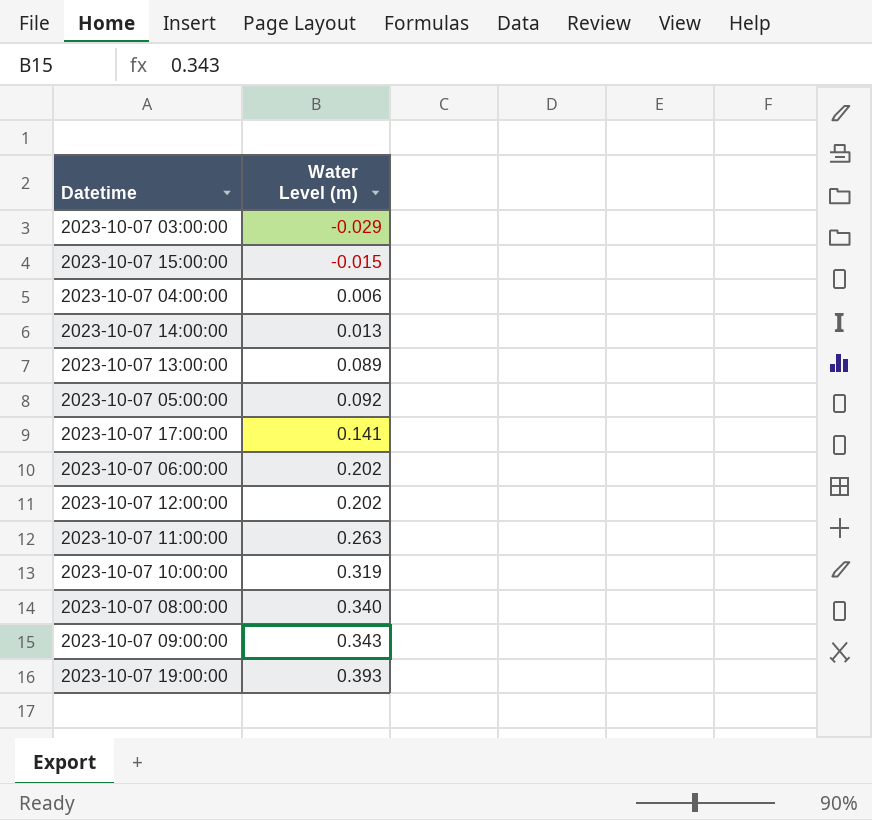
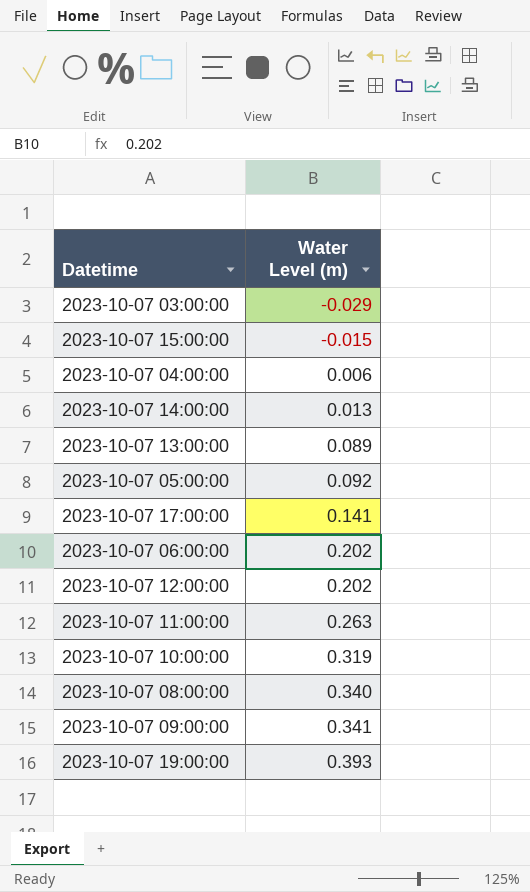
2023-10-07 09:00:00 | Water Level (m): 0.343 -> 0.341

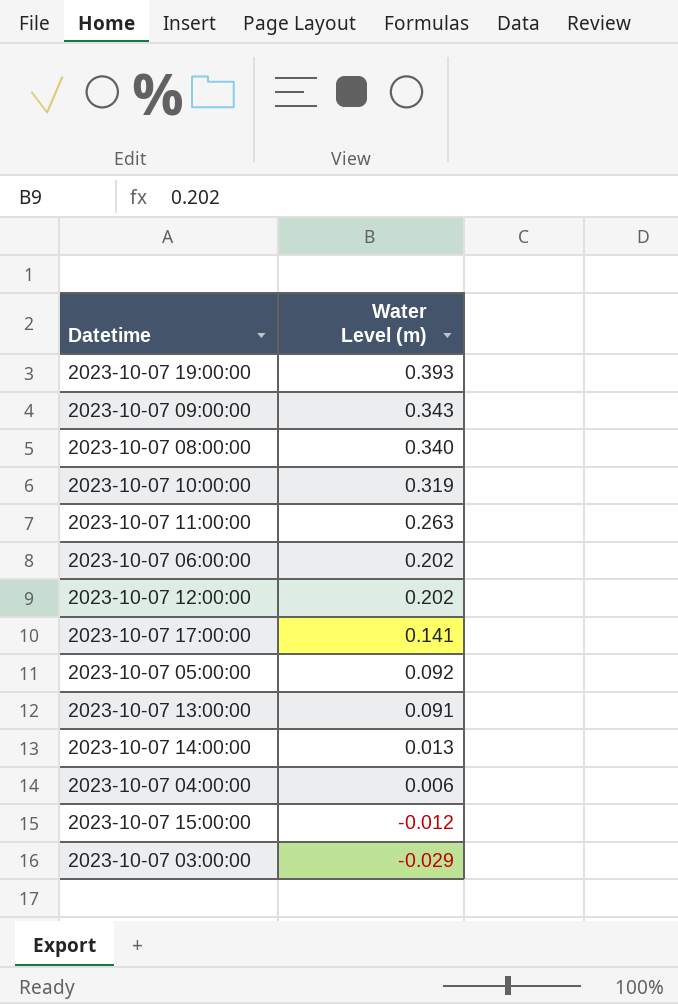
row order: Water Level (m) ascending -> Water Level (m) descending
2023-10-07 09:00:00 | Water Level (m): 0.341 -> 0.343
2023-10-07 13:00:00 | Water Level (m): 0.089 -> 0.091
2023-10-07 15:00:00 | Water Level (m): -0.015 -> -0.012

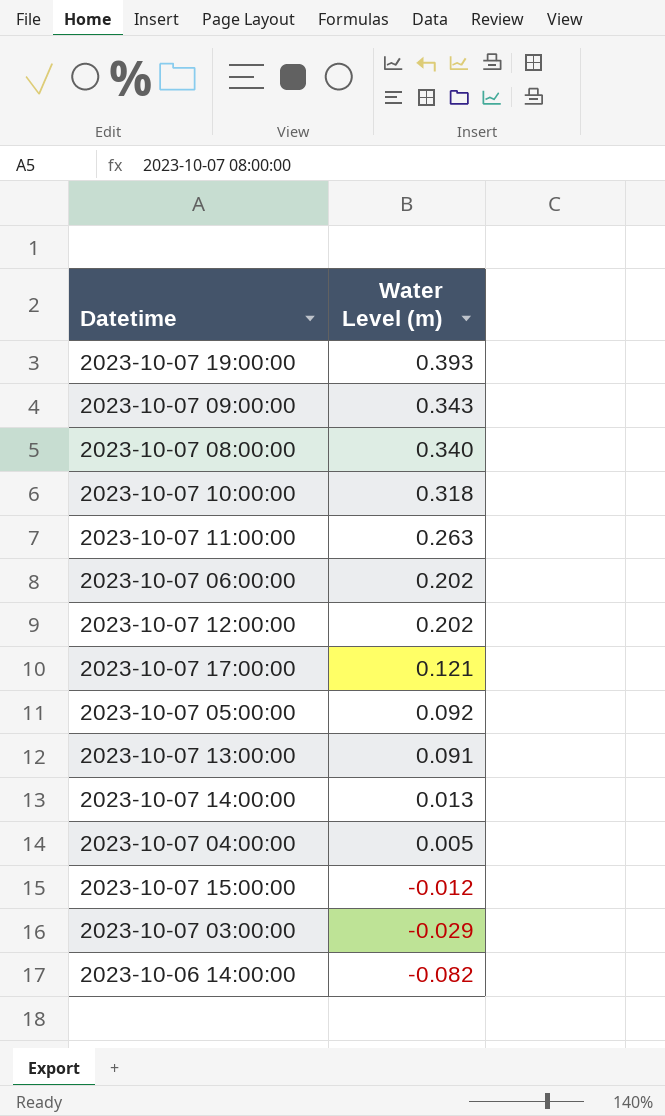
2023-10-07 10:00:00 | Water Level (m): 0.319 -> 0.318
2023-10-07 17:00:00 | Water Level (m): 0.141 -> 0.121
2023-10-07 04:00:00 | Water Level (m): 0.006 -> 0.005
row 2023-10-06 14:00:00: none -> -0.082

